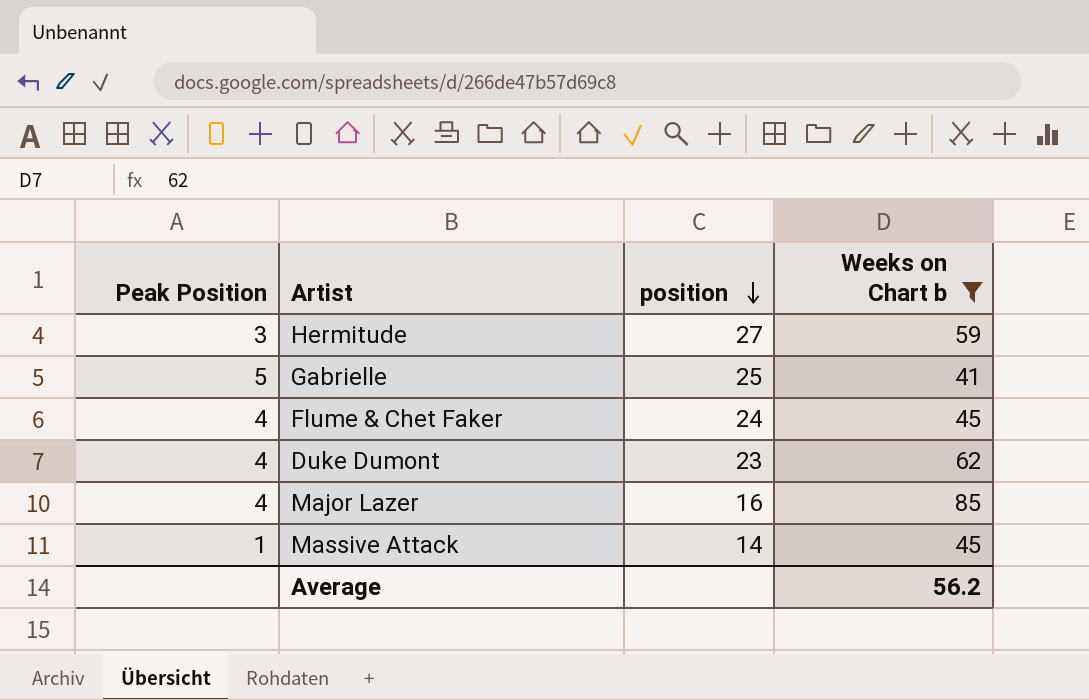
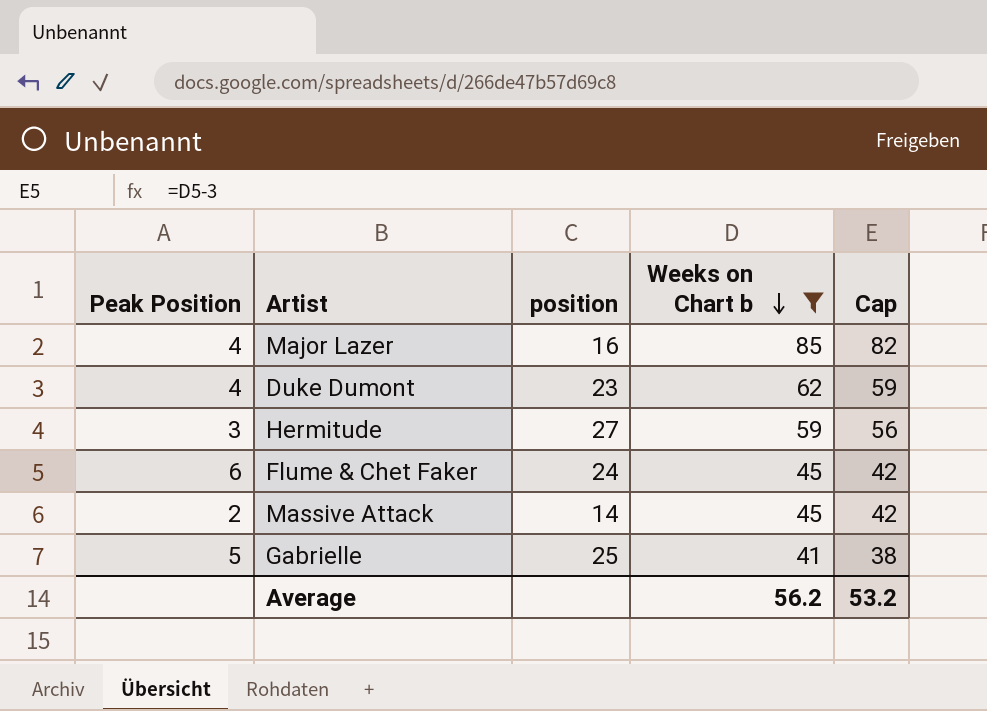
row order: position descending -> Weeks on Chart b descending
column Cap | formula: none -> [Weeks on Chart b] - 3
Flume & Chet Faker | Peak Position: 4 -> 6
Massive Attack | Peak Position: 1 -> 2

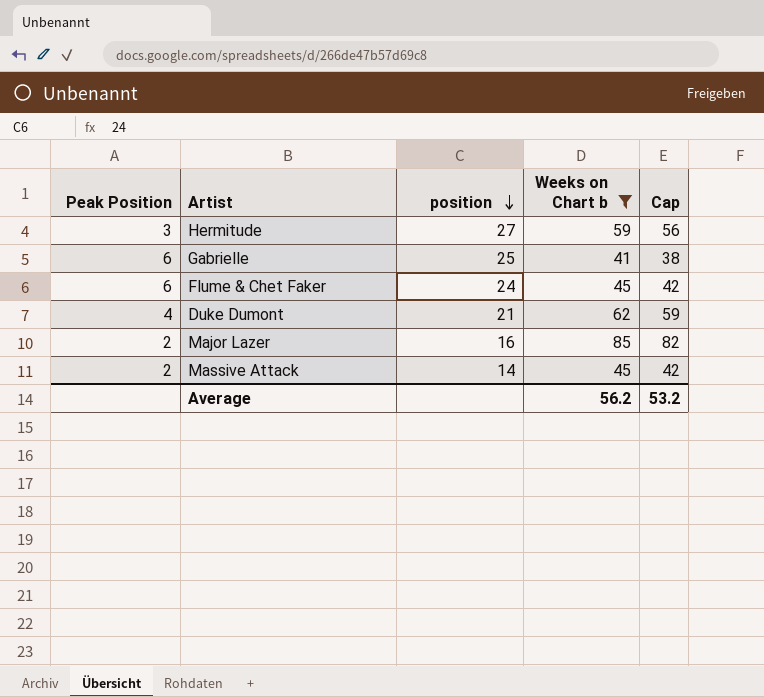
row order: Weeks on Chart b descending -> position descending
Gabrielle | Peak Position: 5 -> 6
Duke Dumont | position: 23 -> 21
Major Lazer | Peak Position: 4 -> 2

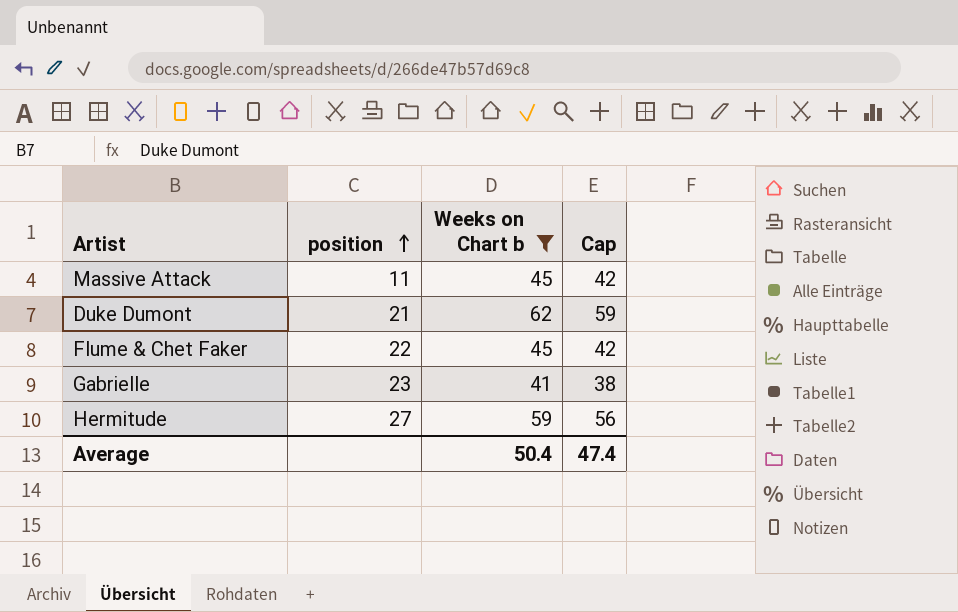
row order: position descending -> position ascending
column Peak Position | position: 1 -> none
row Major Lazer: 2 | 16 | 85 | 82 -> none
Massive Attack | position: 14 -> 11
Flume & Chet Faker | position: 24 -> 22
Gabrielle | position: 25 -> 23
Average | Weeks on Chart b: 56.2 -> 50.4
Average | Cap: 53.2 -> 47.4

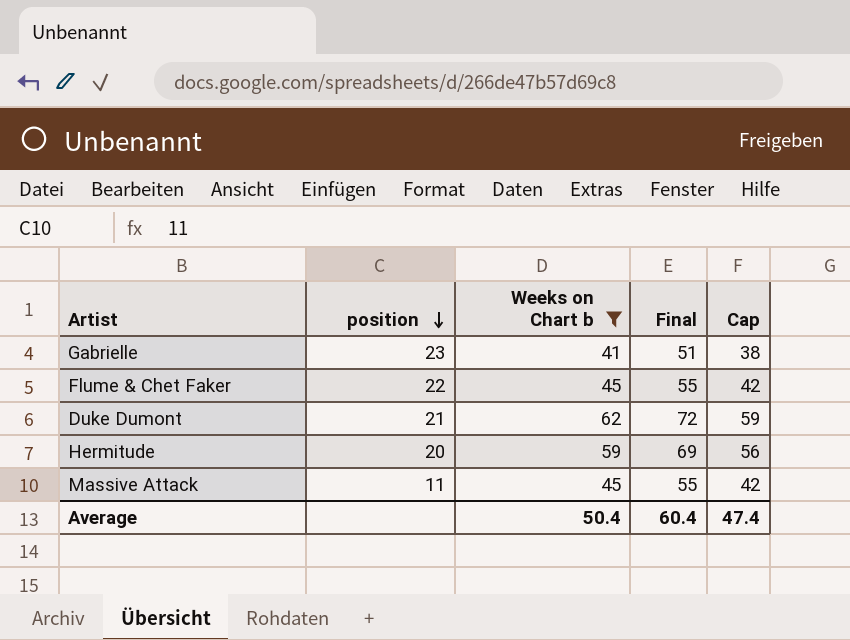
row order: position ascending -> position descending
column Final | formula: none -> [Weeks on Chart b] + 10
Hermitude | position: 27 -> 20

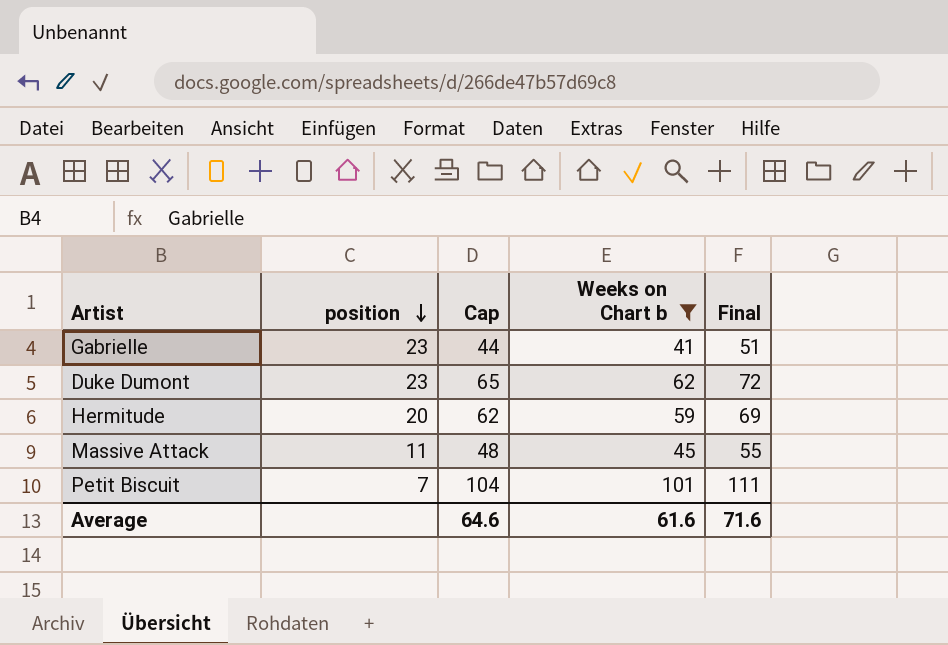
column Cap | formula: [Weeks on Chart b] - 3 -> [Weeks on Chart b] + 3
column Cap | position: 5 -> 3
row Flume & Chet Faker: 22 | 45 | 55 | 42 -> none
Duke Dumont | position: 21 -> 23
row Petit Biscuit: none -> 7 | 104 | 101 | 111
Average | Cap: 47.4 -> 64.6
Average | Weeks on Chart b: 50.4 -> 61.6
Average | Final: 60.4 -> 71.6

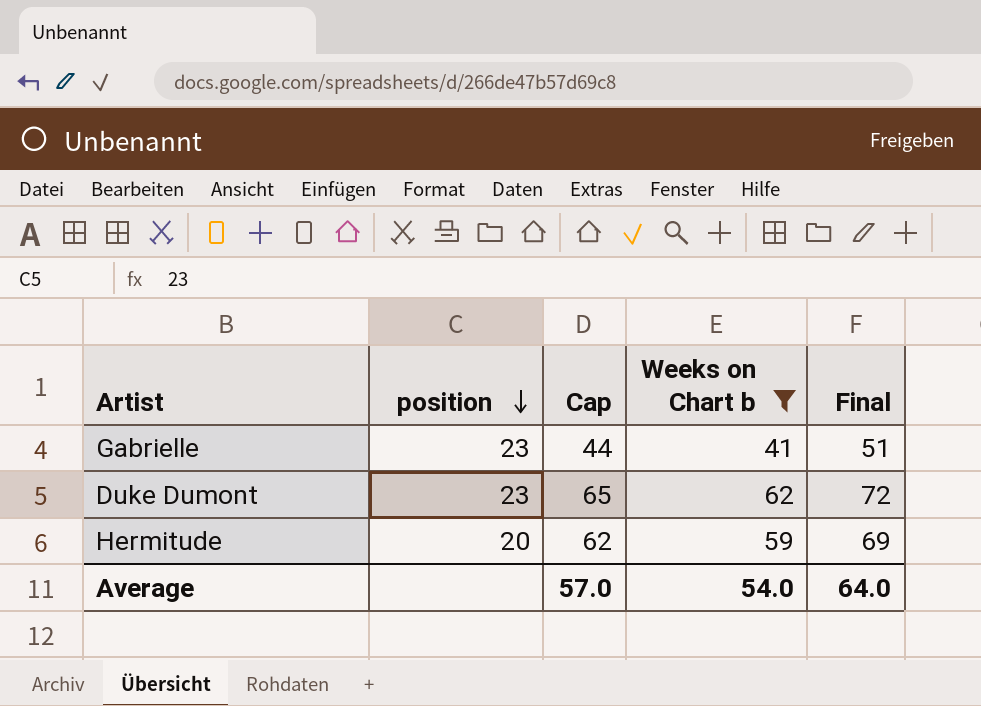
row Massive Attack: 11 | 48 | 45 | 55 -> none
row Petit Biscuit: 7 | 104 | 101 | 111 -> none
Average | Cap: 64.6 -> 57.0
Average | Weeks on Chart b: 61.6 -> 54.0
Average | Final: 71.6 -> 64.0

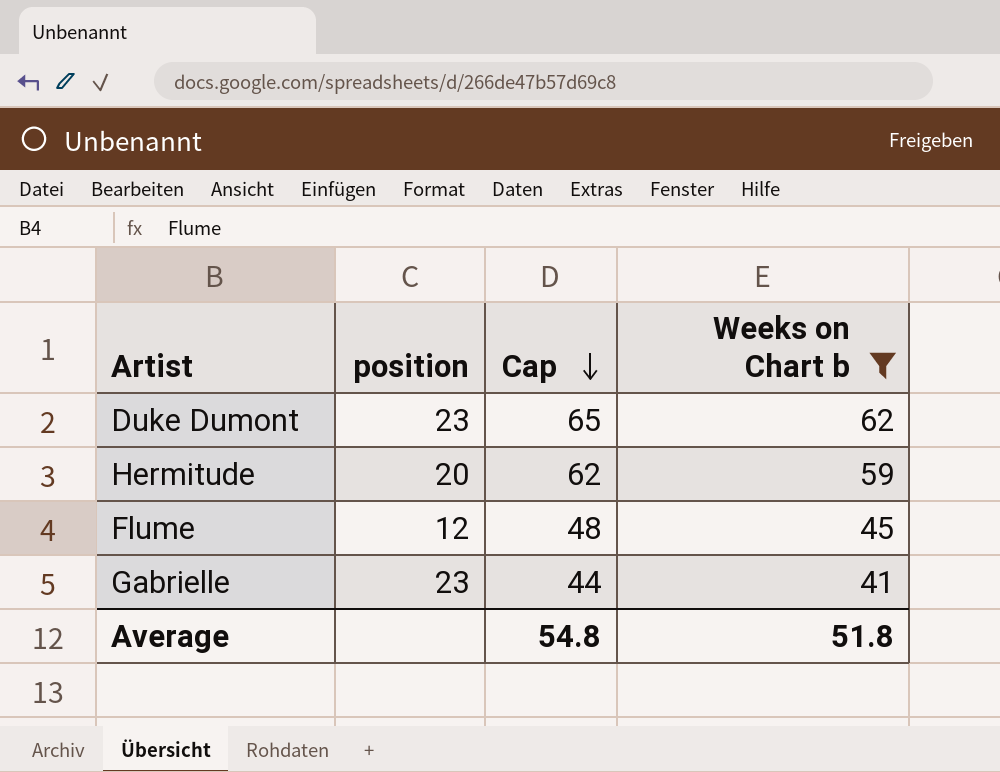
row order: position descending -> Cap descending
column Final | formula: [Weeks on Chart b] + 10 -> none
row Flume: none -> 12 | 48 | 45
Average | Cap: 57.0 -> 54.8
Average | Weeks on Chart b: 54.0 -> 51.8

